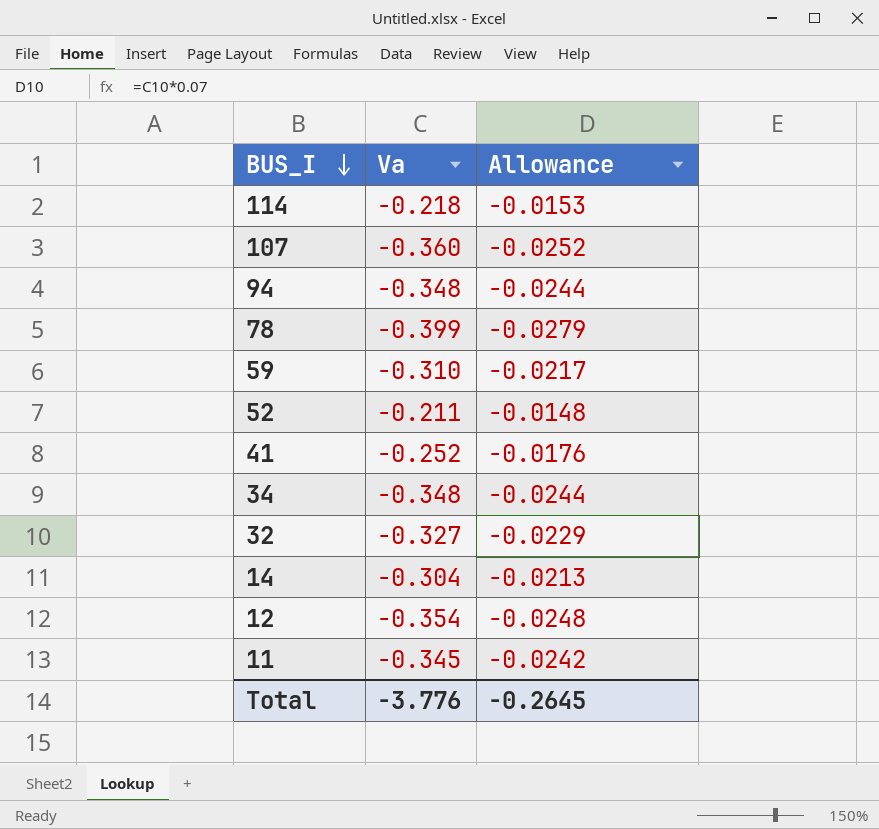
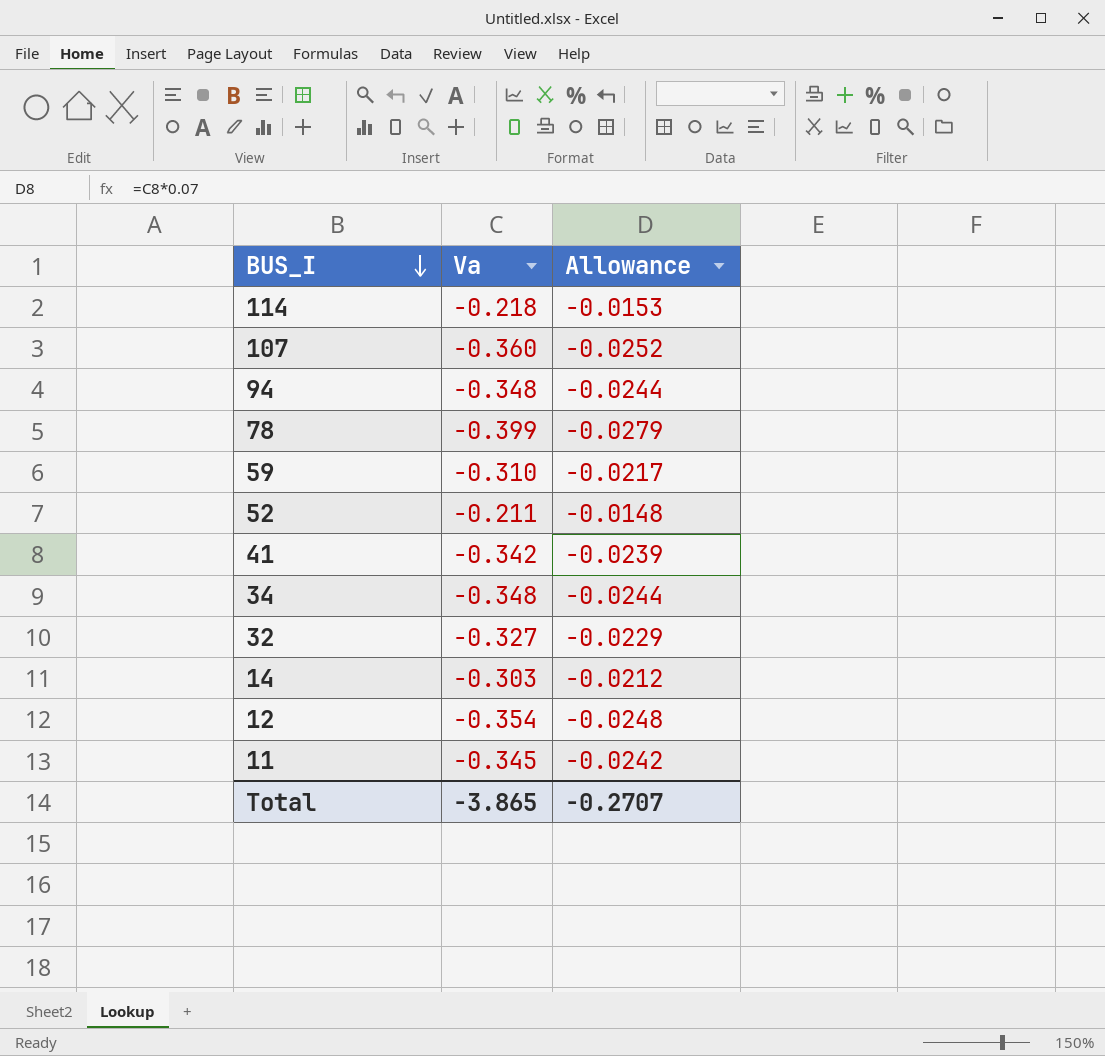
41 | Va: -0.252 -> -0.342
41 | Allowance: -0.0176 -> -0.0239
14 | Va: -0.304 -> -0.303
14 | Allowance: -0.0213 -> -0.0212
Total | Va: -3.776 -> -3.865
Total | Allowance: -0.2645 -> -0.2707

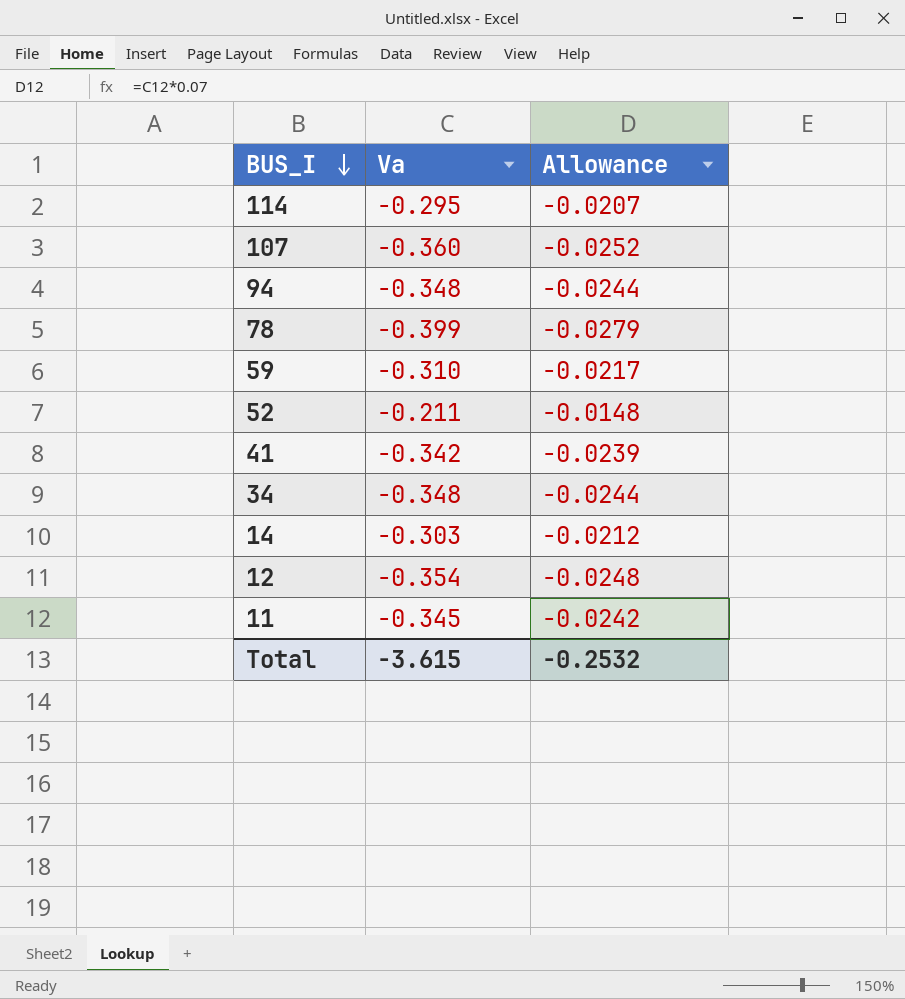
row 32: -0.327 | -0.0229 -> none
114 | Va: -0.218 -> -0.295
114 | Allowance: -0.0153 -> -0.0207
Total | Va: -3.865 -> -3.615
Total | Allowance: -0.2707 -> -0.2532

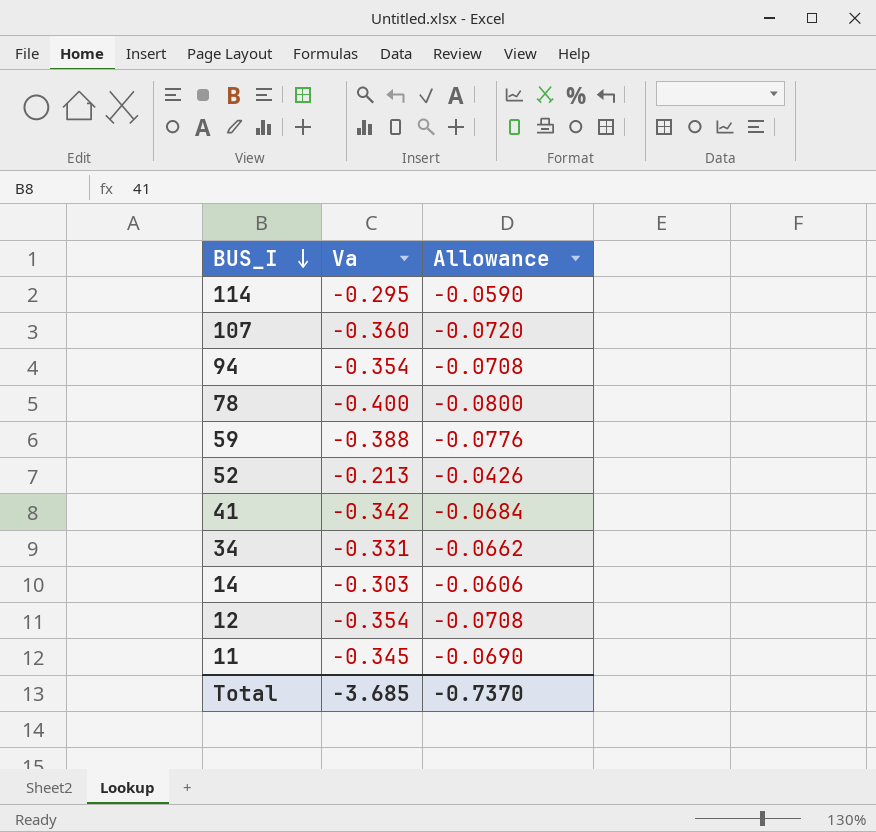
column Allowance | formula: [Va] * 0.07 -> [Va] * 0.2
94 | Va: -0.348 -> -0.354
78 | Va: -0.399 -> -0.400
59 | Va: -0.310 -> -0.388
52 | Va: -0.211 -> -0.213
34 | Va: -0.348 -> -0.331
Total | Va: -3.615 -> -3.685
Total | Allowance: -0.2532 -> -0.7370

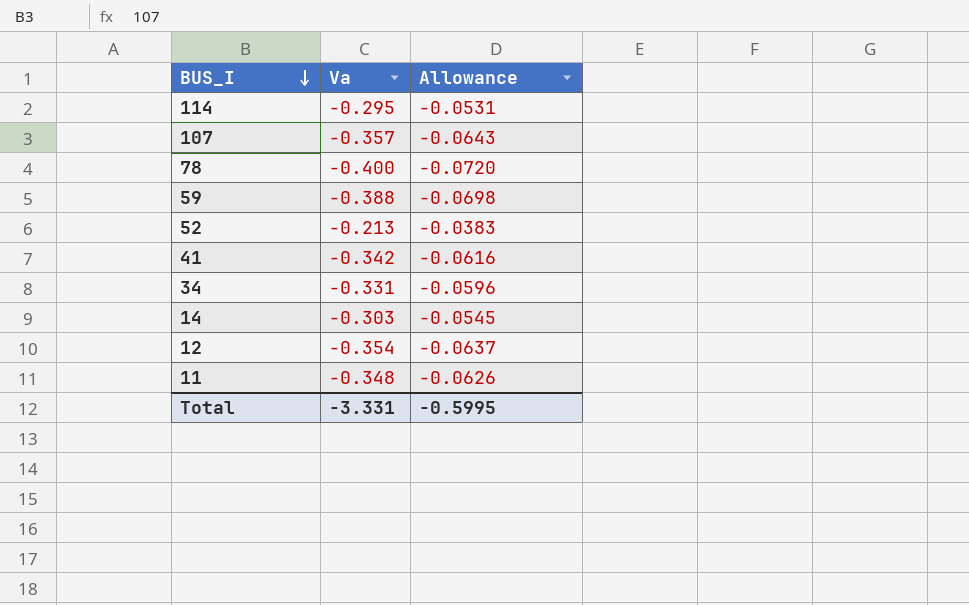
column Allowance | formula: [Va] * 0.2 -> [Va] * 0.18
row 94: -0.354 | -0.0708 -> none
107 | Va: -0.360 -> -0.357
11 | Va: -0.345 -> -0.348
Total | Va: -3.685 -> -3.331
Total | Allowance: -0.7370 -> -0.5995

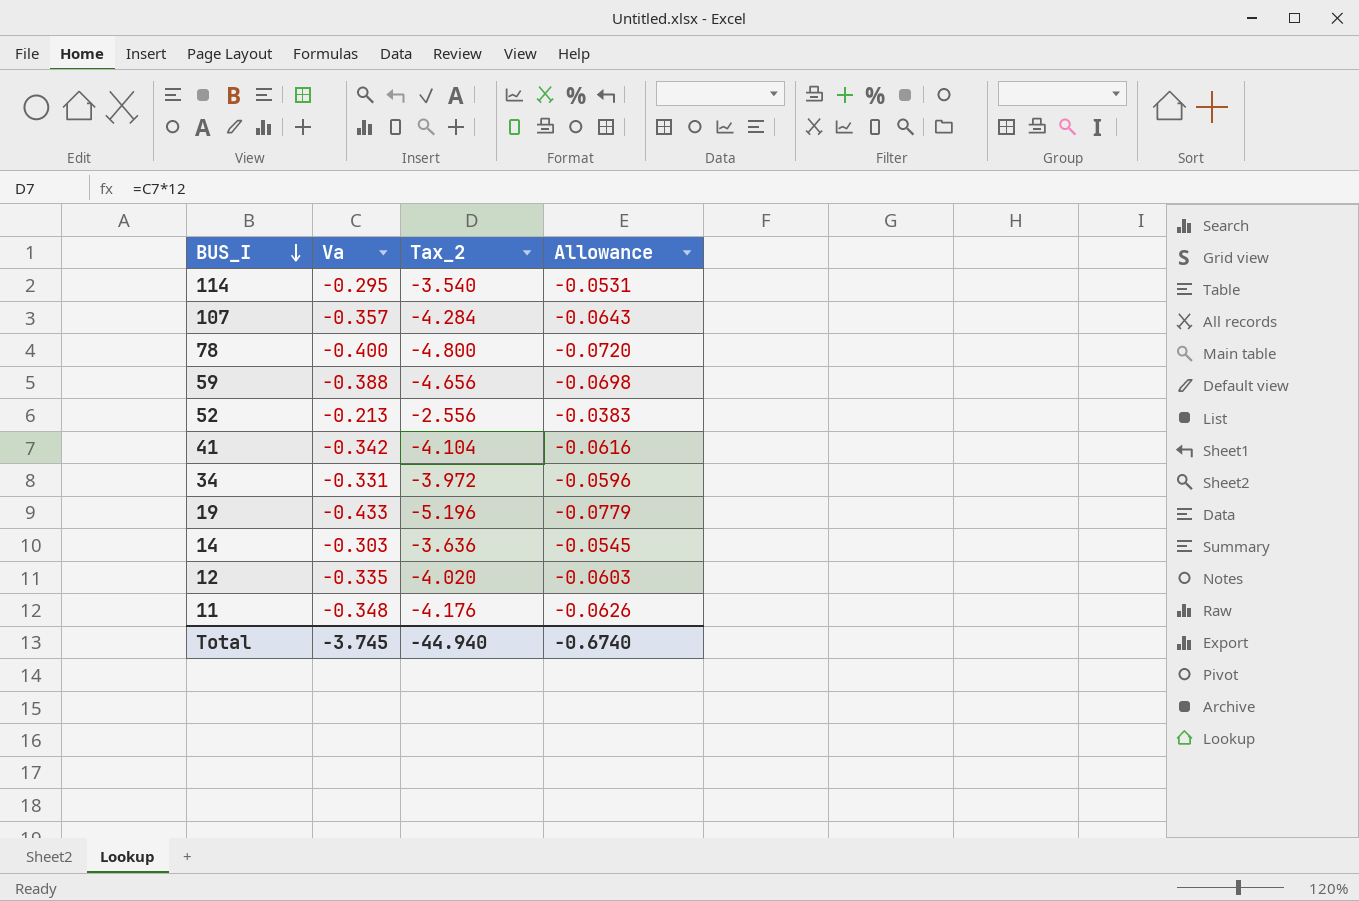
column Tax_2 | formula: none -> [Va] * 12
row 19: none -> -0.433 | -5.196 | -0.0779
12 | Va: -0.354 -> -0.335
12 | Allowance: -0.0637 -> -0.0603
Total | Va: -3.331 -> -3.745
Total | Allowance: -0.5995 -> -0.6740

